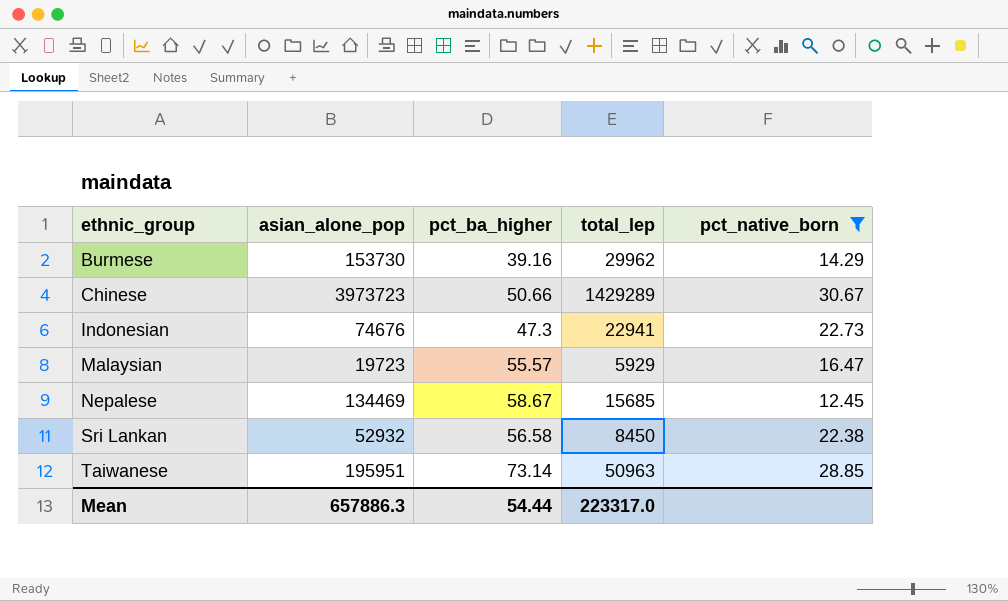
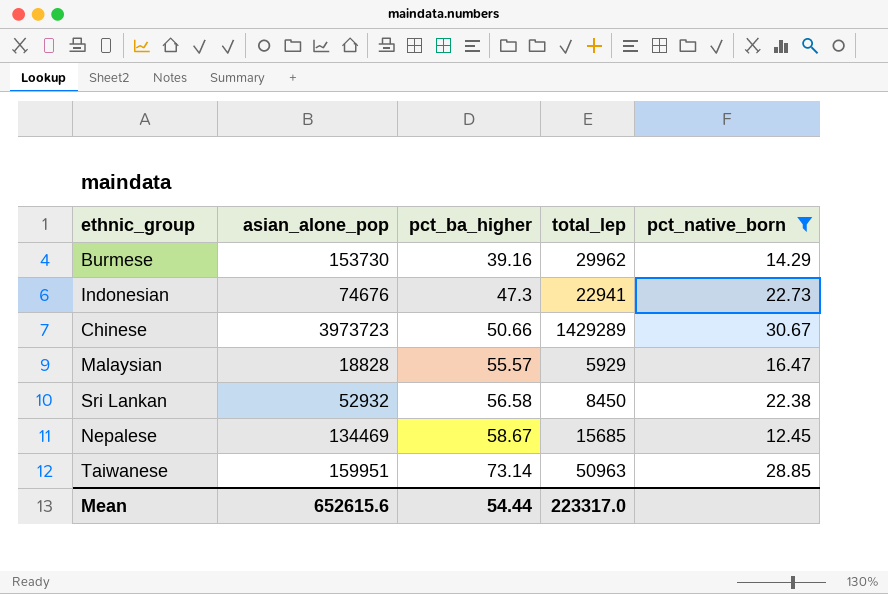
row order: ethnic_group ascending -> pct_ba_higher ascending
Malaysian | asian_alone_pop: 19723 -> 18828
Taiwanese | asian_alone_pop: 195951 -> 159951
Mean | asian_alone_pop: 657886.3 -> 652615.6

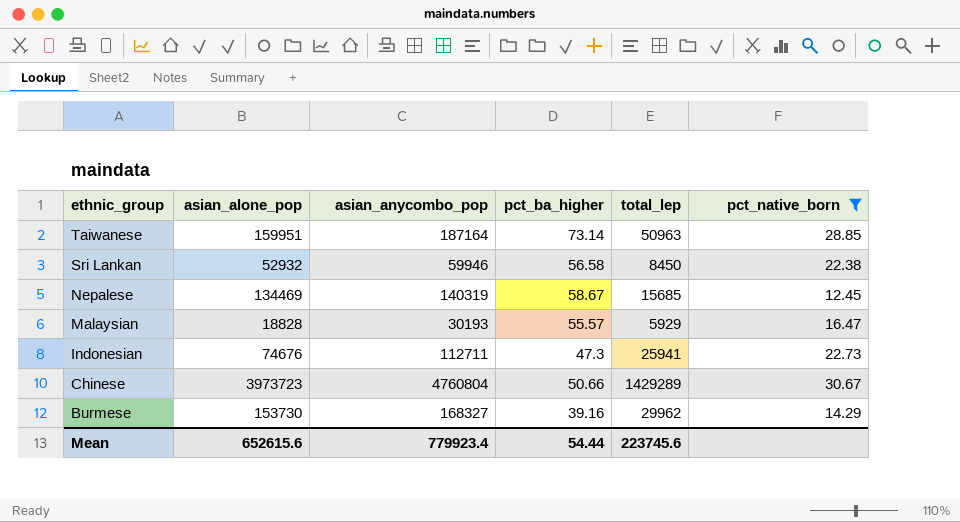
row order: pct_ba_higher ascending -> ethnic_group descending
column asian_anycombo_pop | position: none -> 3
Indonesian | total_lep: 22941 -> 25941
Mean | total_lep: 223317.0 -> 223745.6

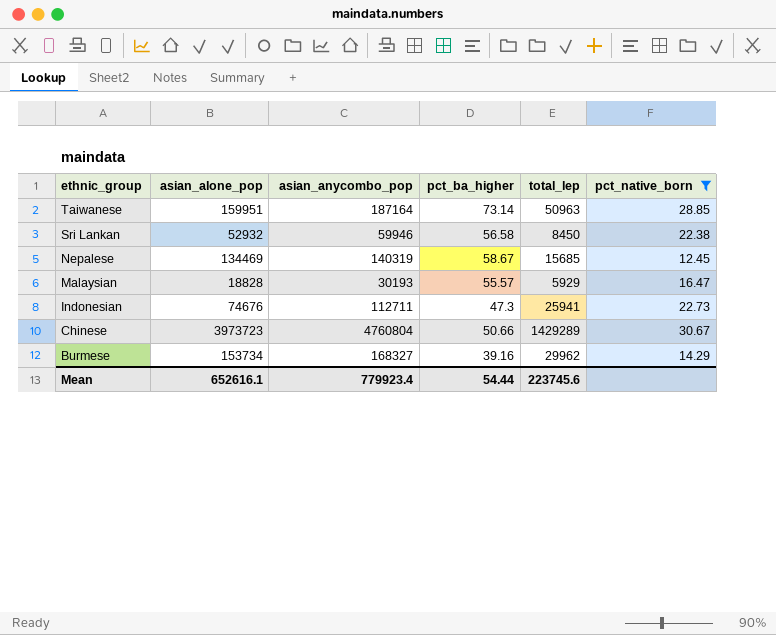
Burmese | asian_alone_pop: 153730 -> 153734
Mean | asian_alone_pop: 652615.6 -> 652616.1

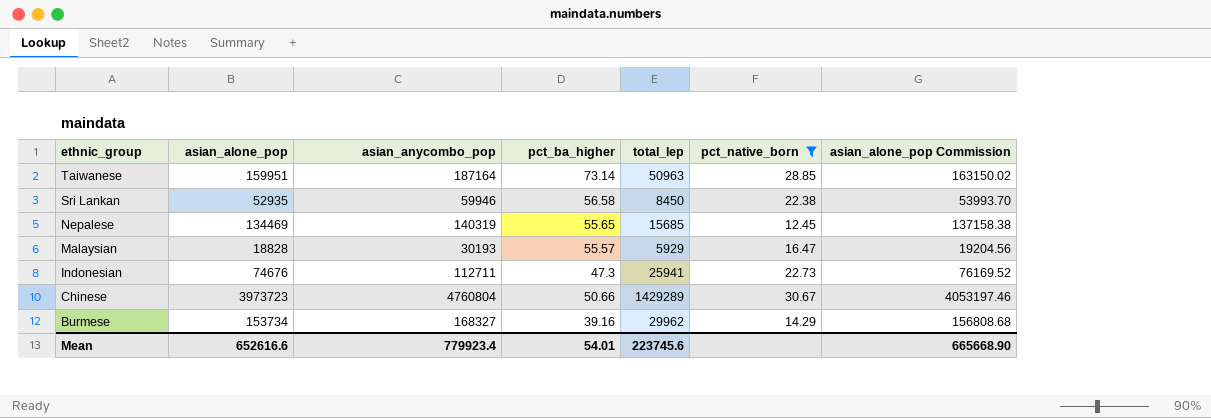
column asian_alone_pop Commission | formula: none -> [asian_alone_pop] * 1.02
Sri Lankan | asian_alone_pop: 52932 -> 52935
Nepalese | pct_ba_higher: 58.67 -> 55.65
Mean | asian_alone_pop: 652616.1 -> 652616.6
Mean | pct_ba_higher: 54.44 -> 54.01

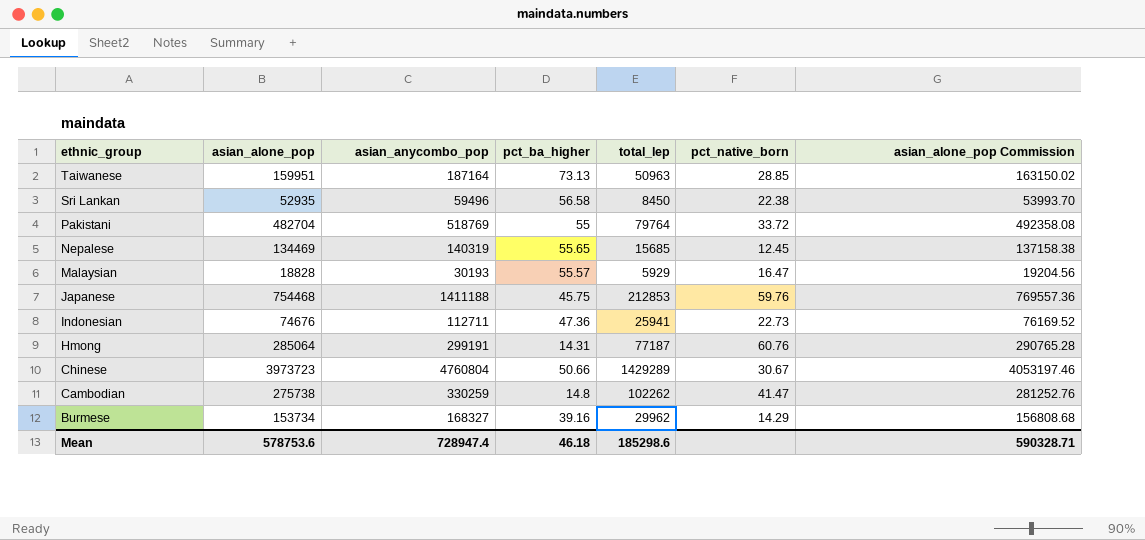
filter: pct_native_born <= 30.67 -> none
Taiwanese | pct_ba_higher: 73.14 -> 73.13
Sri Lankan | asian_anycombo_pop: 59946 -> 59496
Indonesian | pct_ba_higher: 47.3 -> 47.36
Mean | asian_alone_pop: 652616.6 -> 578753.6
Mean | asian_anycombo_pop: 779923.4 -> 728947.4
Mean | pct_ba_higher: 54.01 -> 46.18
Mean | total_lep: 223745.6 -> 185298.6
Mean | asian_alone_pop Commission: 665668.90 -> 590328.71

